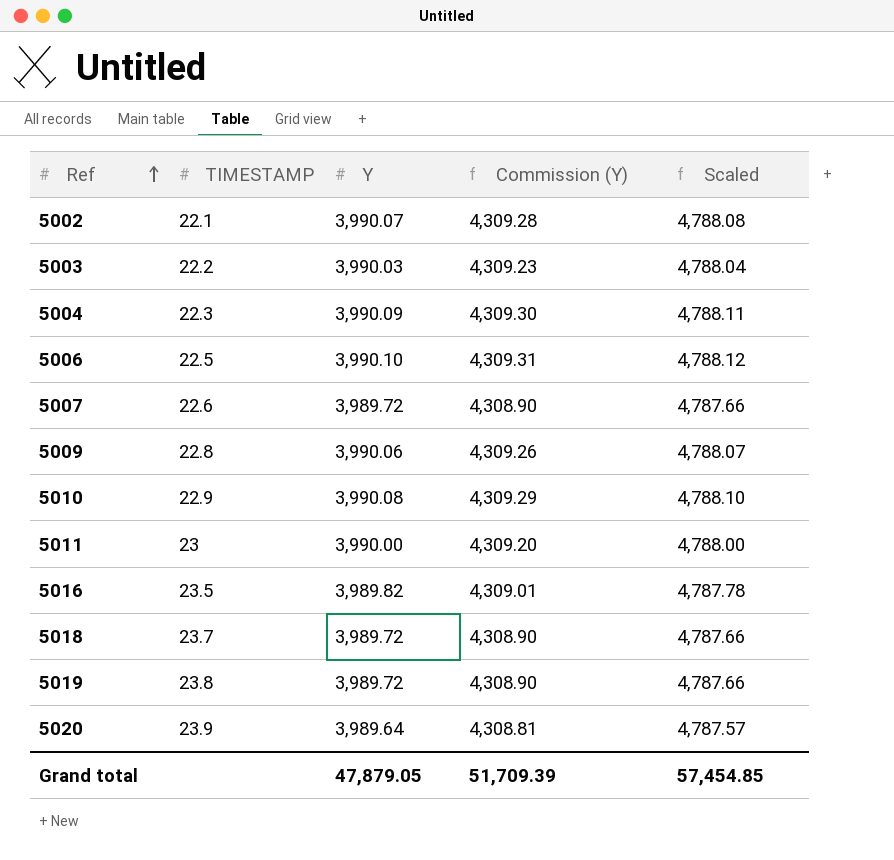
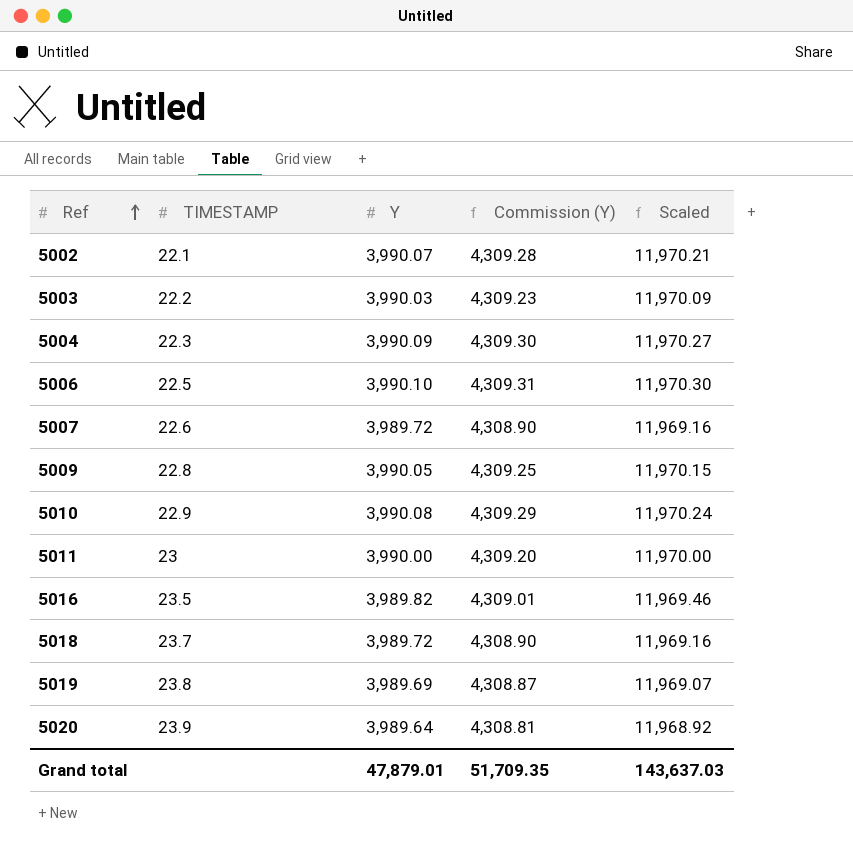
column Scaled | formula: [Y] * 1.2 -> [Y] * 3
5009 | Y: 3,990.06 -> 3,990.05
5009 | Commission (Y): 4,309.26 -> 4,309.25
5019 | Y: 3,989.72 -> 3,989.69
5019 | Commission (Y): 4,308.90 -> 4,308.87
Grand total | Y: 47,879.05 -> 47,879.01
Grand total | Commission (Y): 51,709.39 -> 51,709.35
Grand total | Scaled: 57,454.85 -> 143,637.03

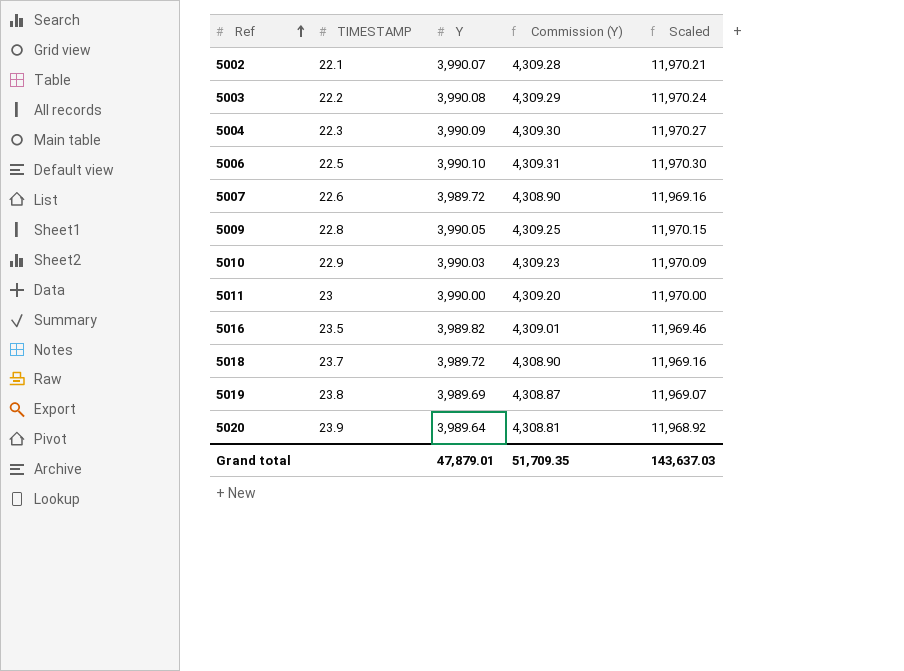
5003 | Y: 3,990.03 -> 3,990.08
5003 | Commission (Y): 4,309.23 -> 4,309.29
5003 | Scaled: 11,970.09 -> 11,970.24
5010 | Y: 3,990.08 -> 3,990.03
5010 | Commission (Y): 4,309.29 -> 4,309.23
5010 | Scaled: 11,970.24 -> 11,970.09

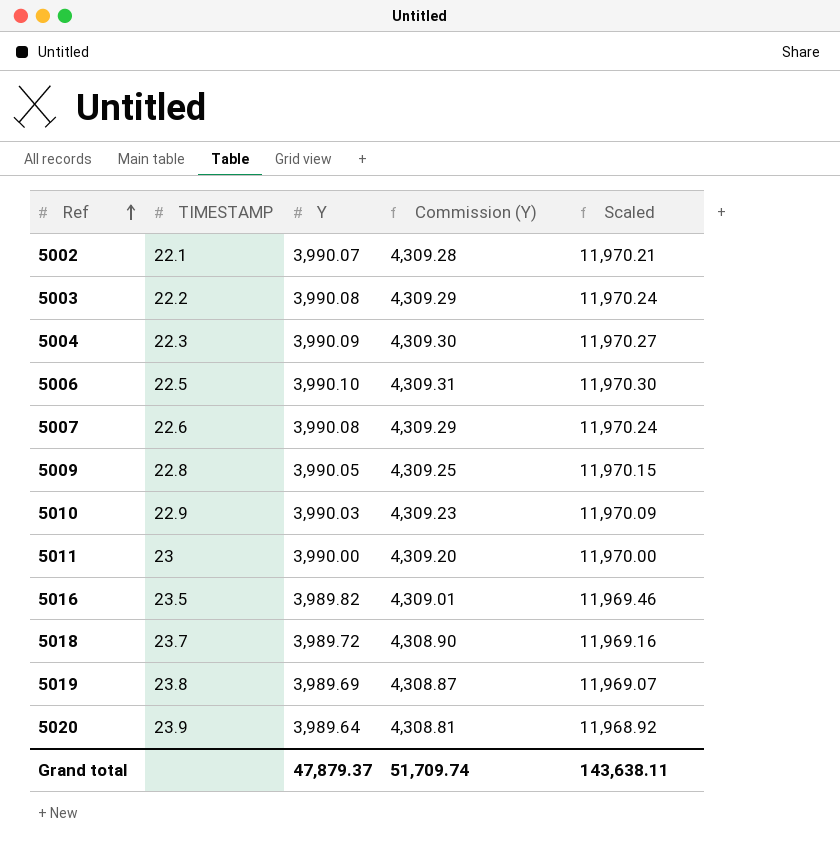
5007 | Y: 3,989.72 -> 3,990.08
5007 | Commission (Y): 4,308.90 -> 4,309.29
5007 | Scaled: 11,969.16 -> 11,970.24
Grand total | Y: 47,879.01 -> 47,879.37
Grand total | Commission (Y): 51,709.35 -> 51,709.74
Grand total | Scaled: 143,637.03 -> 143,638.11

